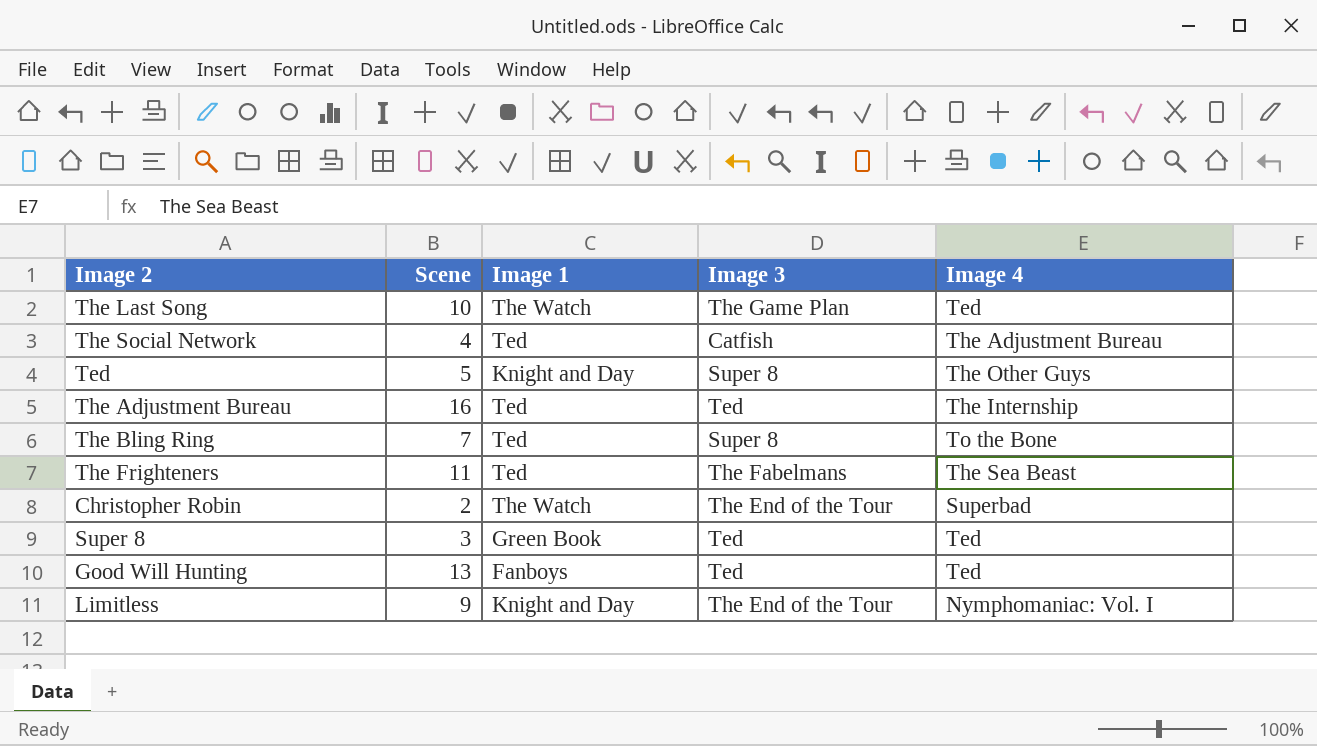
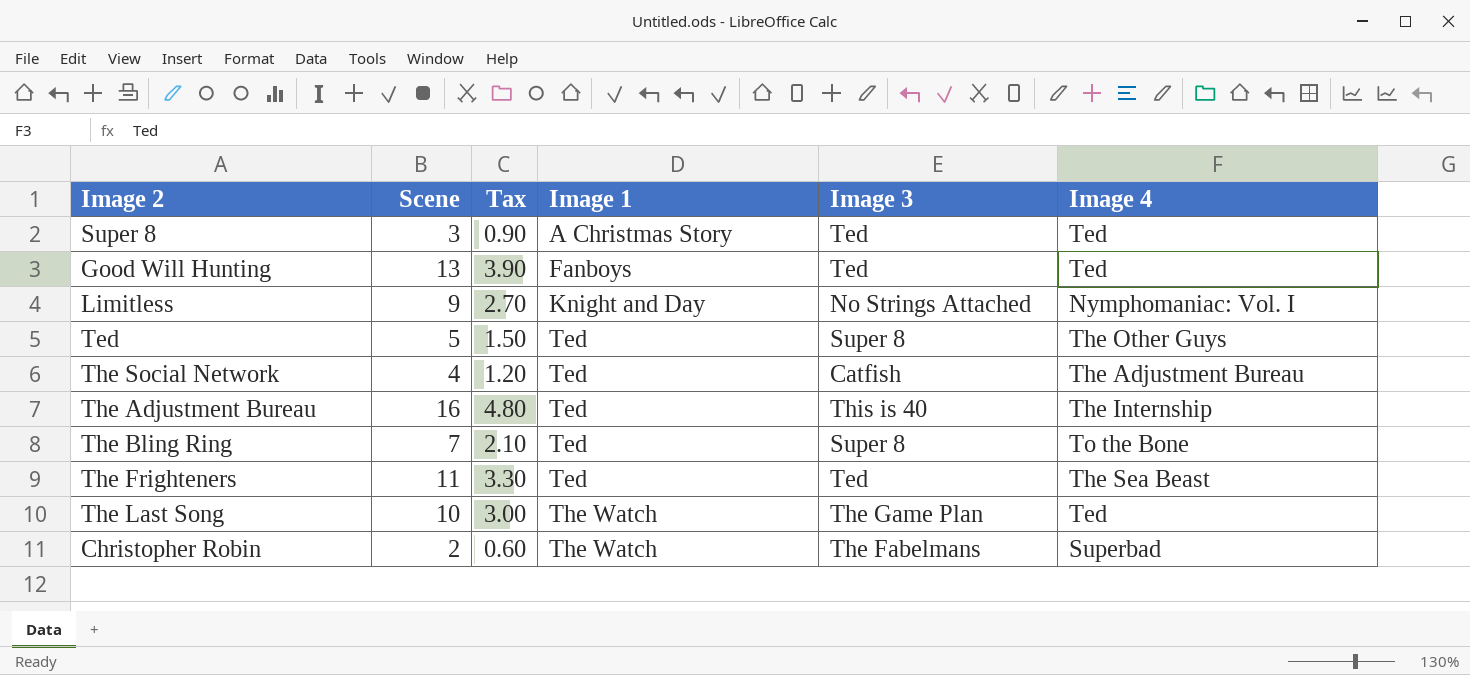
row order: none -> Image 1 ascending
column Tax | formula: none -> [Scene] * 0.3
Super 8 | Image 1: Green Book -> A Christmas Story
Limitless | Image 3: The End of the Tour -> No Strings Attached
Ted | Image 1: Knight and Day -> Ted
The Adjustment Bureau | Image 3: Ted -> This is 40
The Frighteners | Image 3: The Fabelmans -> Ted
Christopher Robin | Image 3: The End of the Tour -> The Fabelmans

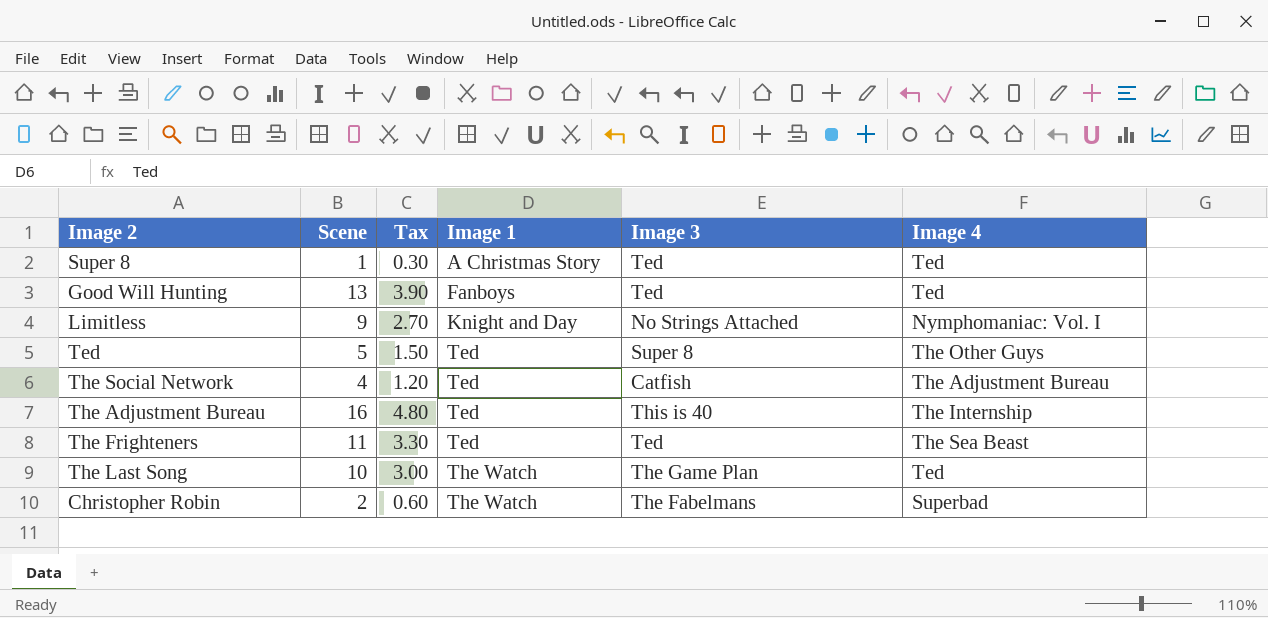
row The Bling Ring: 7 | 2.10 | Ted | Super 8 | To the Bone -> none
Super 8 | Scene: 3 -> 1
Super 8 | Tax: 0.90 -> 0.30

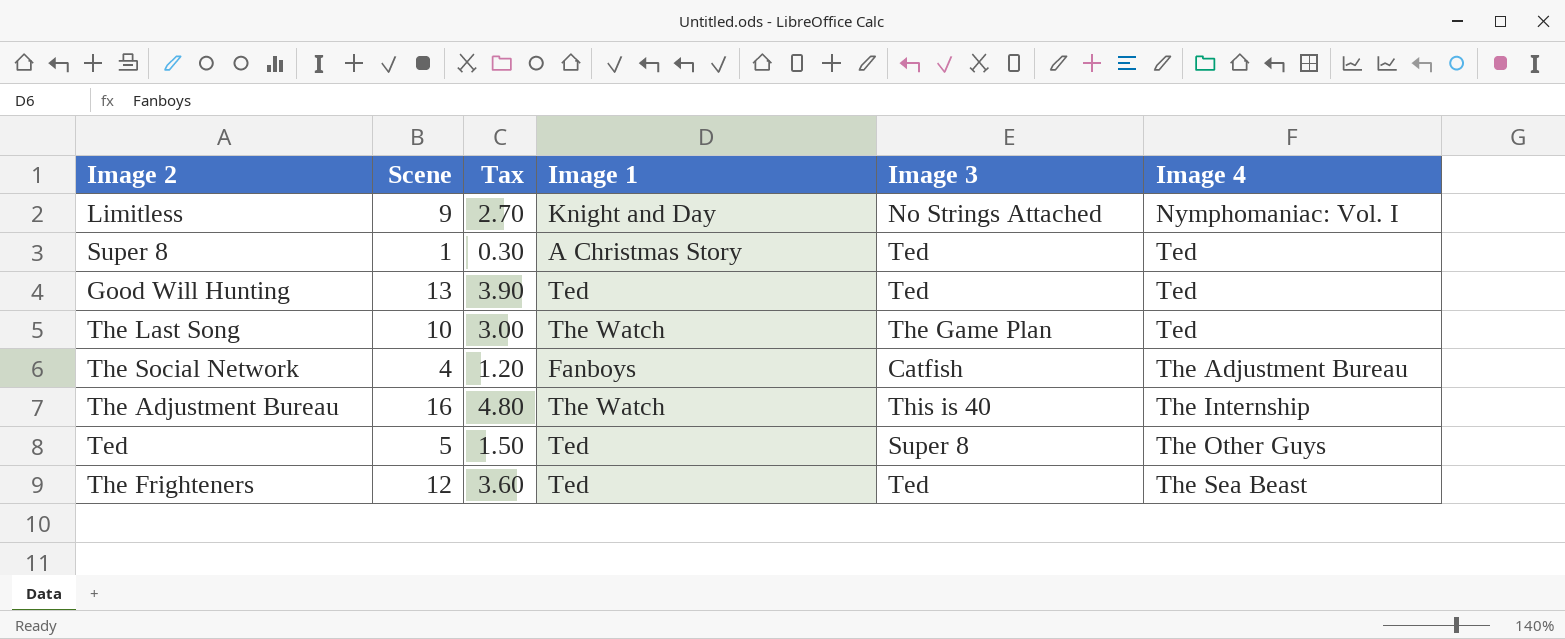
row order: Image 1 ascending -> Image 4 ascending
row Christopher Robin: 2 | 0.60 | The Watch | The Fabelmans | Superbad -> none
Good Will Hunting | Image 1: Fanboys -> Ted
The Social Network | Image 1: Ted -> Fanboys
The Adjustment Bureau | Image 1: Ted -> The Watch
The Frighteners | Scene: 11 -> 12
The Frighteners | Tax: 3.30 -> 3.60

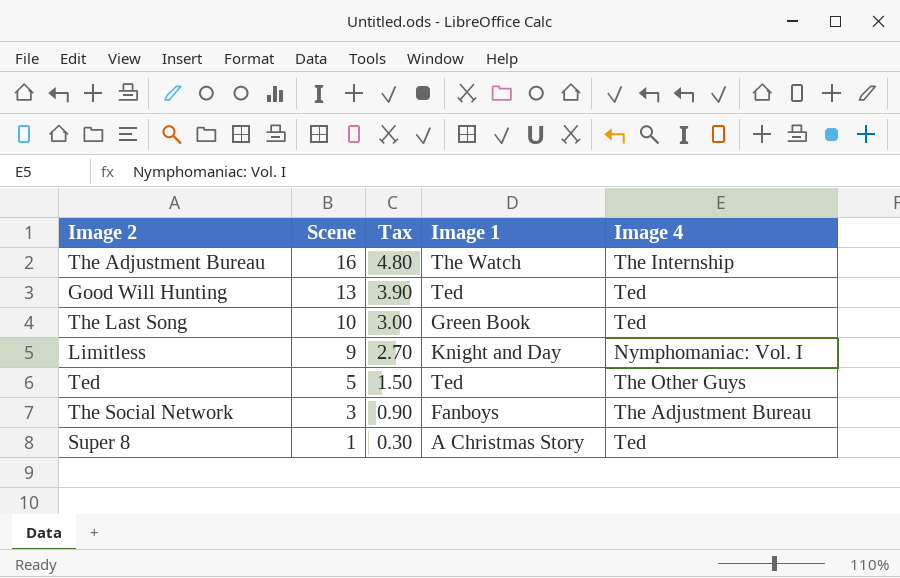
row order: Image 4 ascending -> Scene descending
column Image 3 | position: 5 -> none
row The Frighteners: 12 | 3.60 | Ted | Ted | The Sea Beast -> none
The Last Song | Image 1: The Watch -> Green Book
The Social Network | Scene: 4 -> 3
The Social Network | Tax: 1.20 -> 0.90

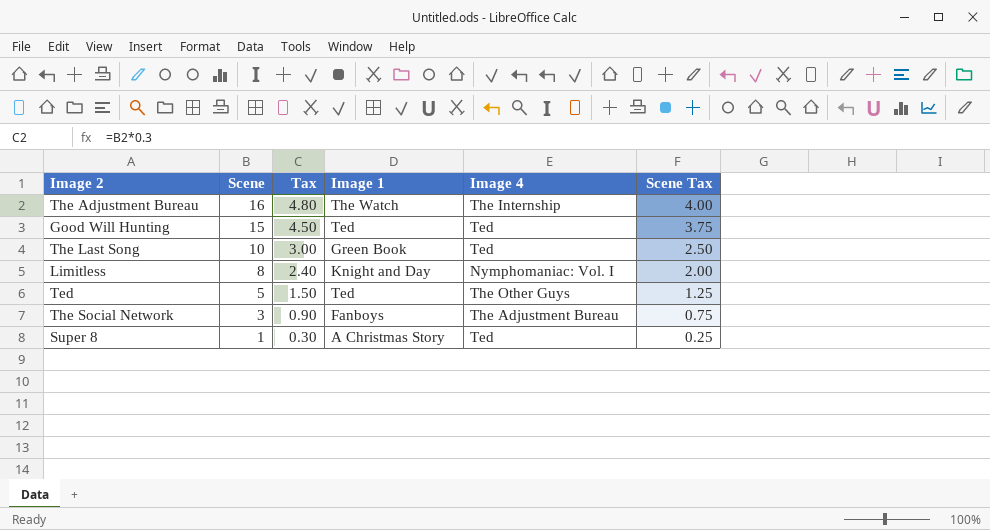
column Scene Tax | formula: none -> [Scene] * 0.25
Good Will Hunting | Scene: 13 -> 15
Good Will Hunting | Tax: 3.90 -> 4.50
Limitless | Scene: 9 -> 8
Limitless | Tax: 2.70 -> 2.40

